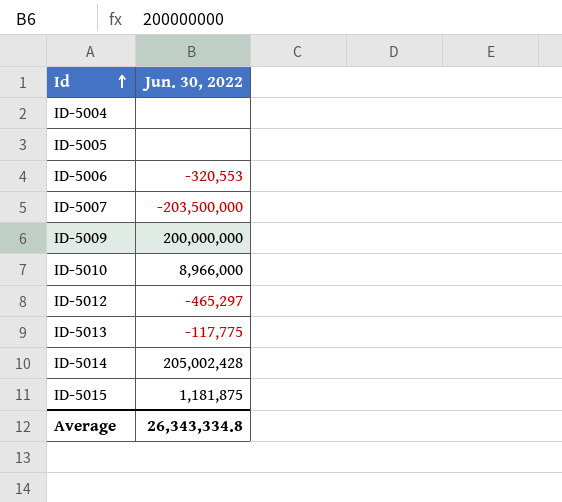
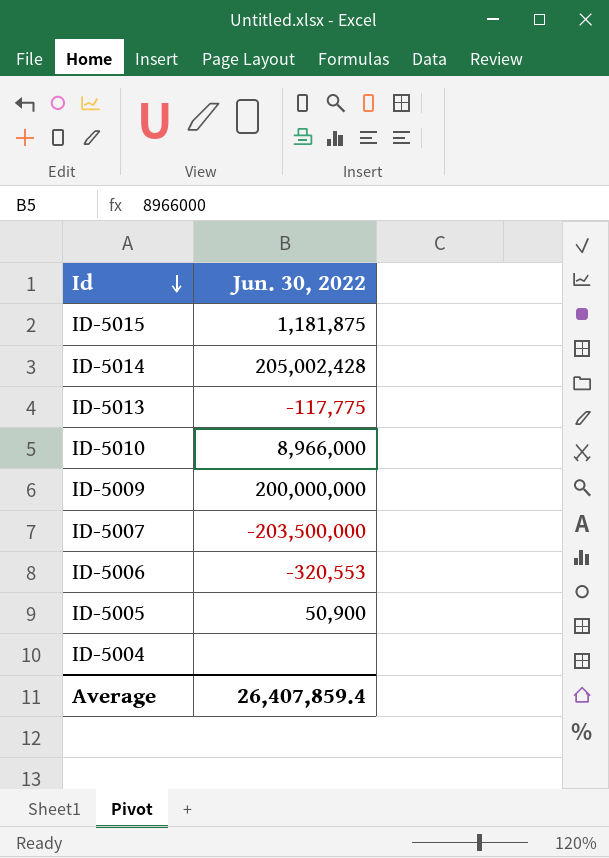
row order: Id ascending -> Id descending
row ID-5012: -465,297 -> none
ID-5005 | Jun. 30, 2022: none -> 50,900
Average | Jun. 30, 2022: 26,343,334.8 -> 26,407,859.4

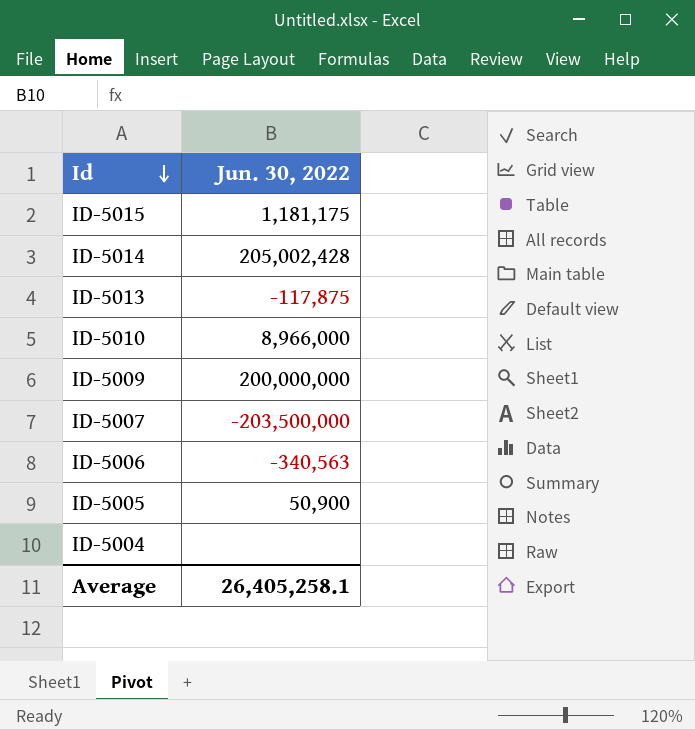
ID-5015 | Jun. 30, 2022: 1,181,875 -> 1,181,175
ID-5013 | Jun. 30, 2022: -117,775 -> -117,875
ID-5006 | Jun. 30, 2022: -320,553 -> -340,563
Average | Jun. 30, 2022: 26,407,859.4 -> 26,405,258.1

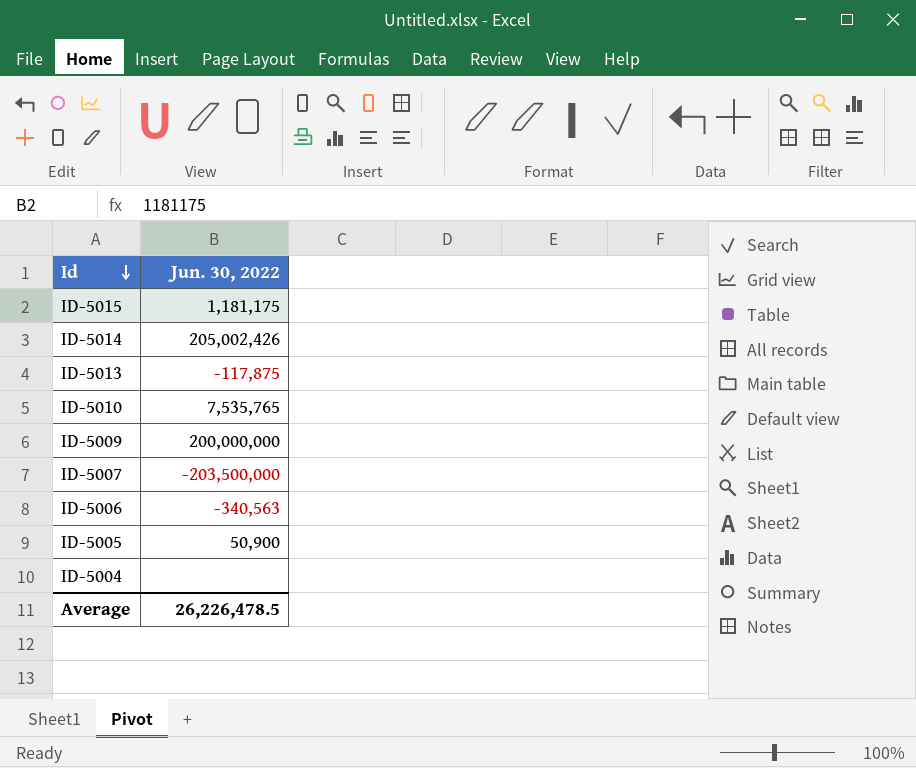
ID-5014 | Jun. 30, 2022: 205,002,428 -> 205,002,426
ID-5010 | Jun. 30, 2022: 8,966,000 -> 7,535,765
Average | Jun. 30, 2022: 26,405,258.1 -> 26,226,478.5

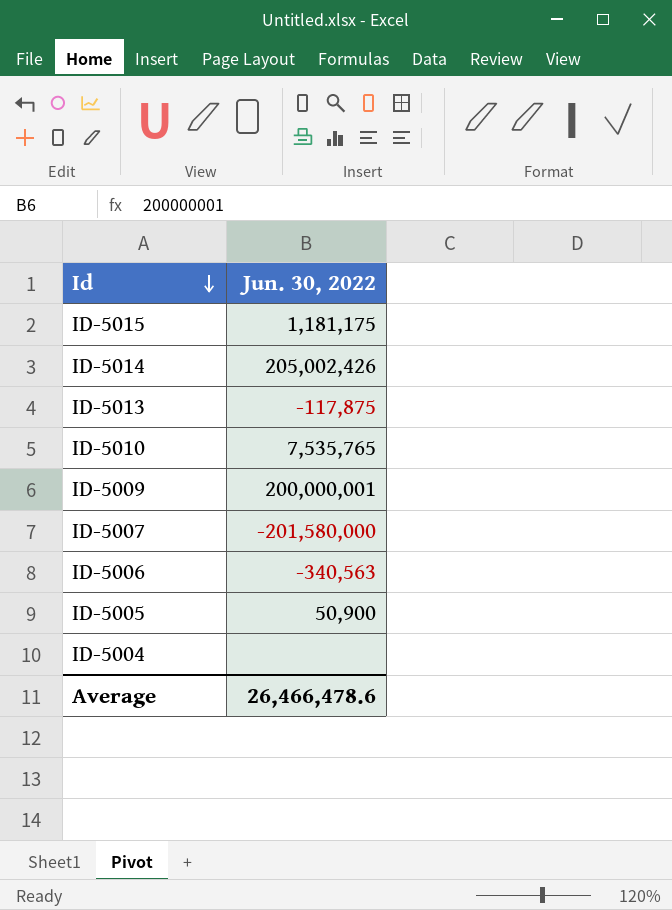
ID-5009 | Jun. 30, 2022: 200,000,000 -> 200,000,001
ID-5007 | Jun. 30, 2022: -203,500,000 -> -201,580,000
Average | Jun. 30, 2022: 26,226,478.5 -> 26,466,478.6

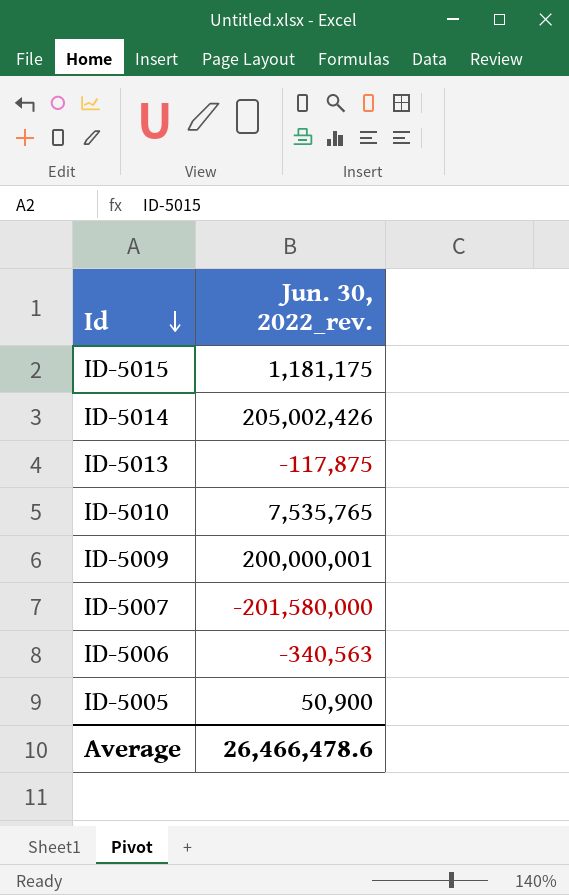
column name: Jun. 30, 2022 -> Jun. 30, 2022_rev.
row ID-5004: none -> none

